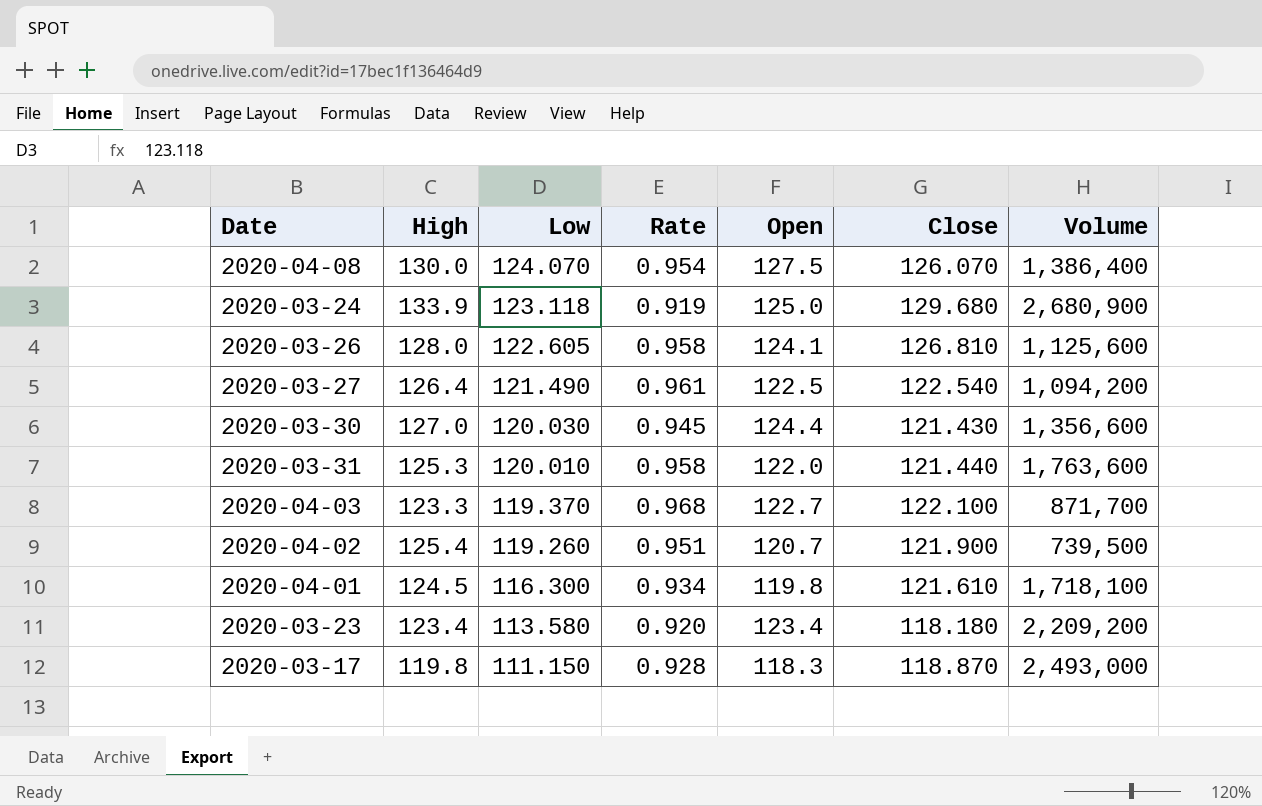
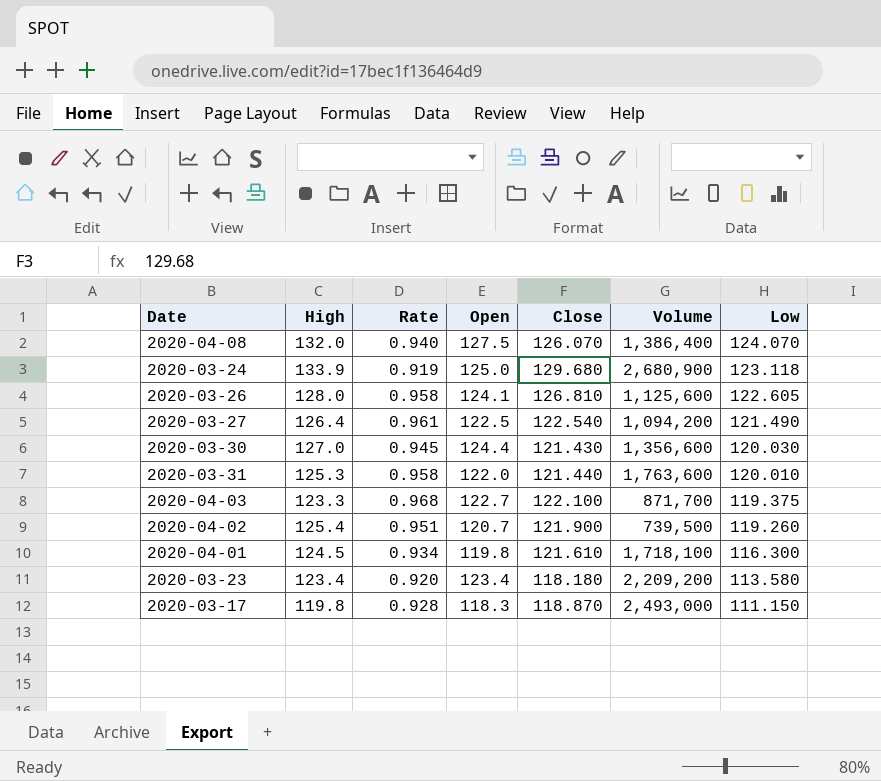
column Low | position: 3 -> 7
2020-04-08 | High: 130.0 -> 132.0
2020-04-08 | Rate: 0.954 -> 0.940
2020-04-03 | Low: 119.370 -> 119.375

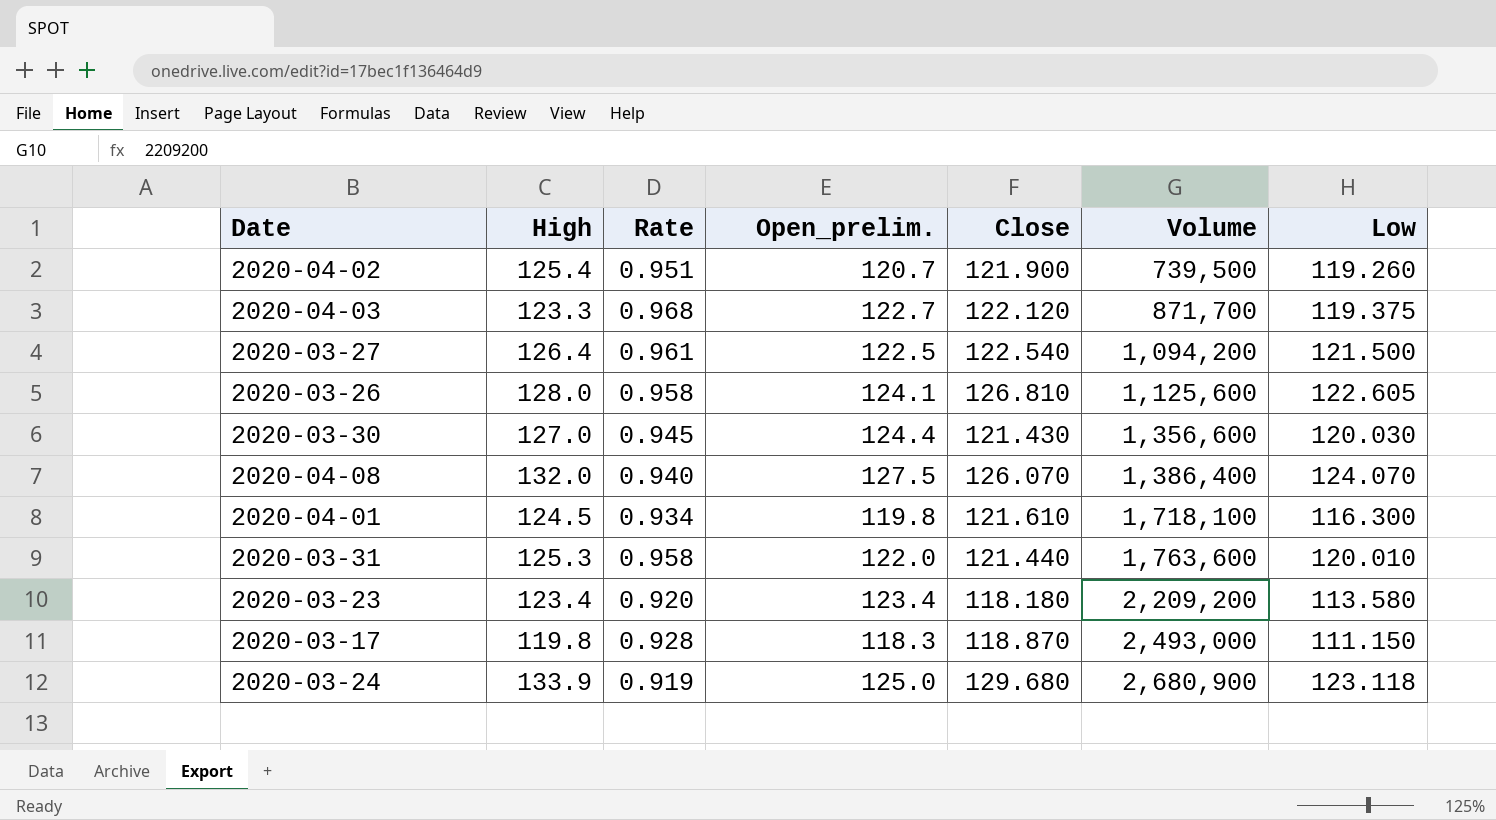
row order: Low descending -> Volume ascending
column name: Open -> Open_prelim.
2020-04-03 | Close: 122.100 -> 122.120
2020-03-27 | Low: 121.490 -> 121.500

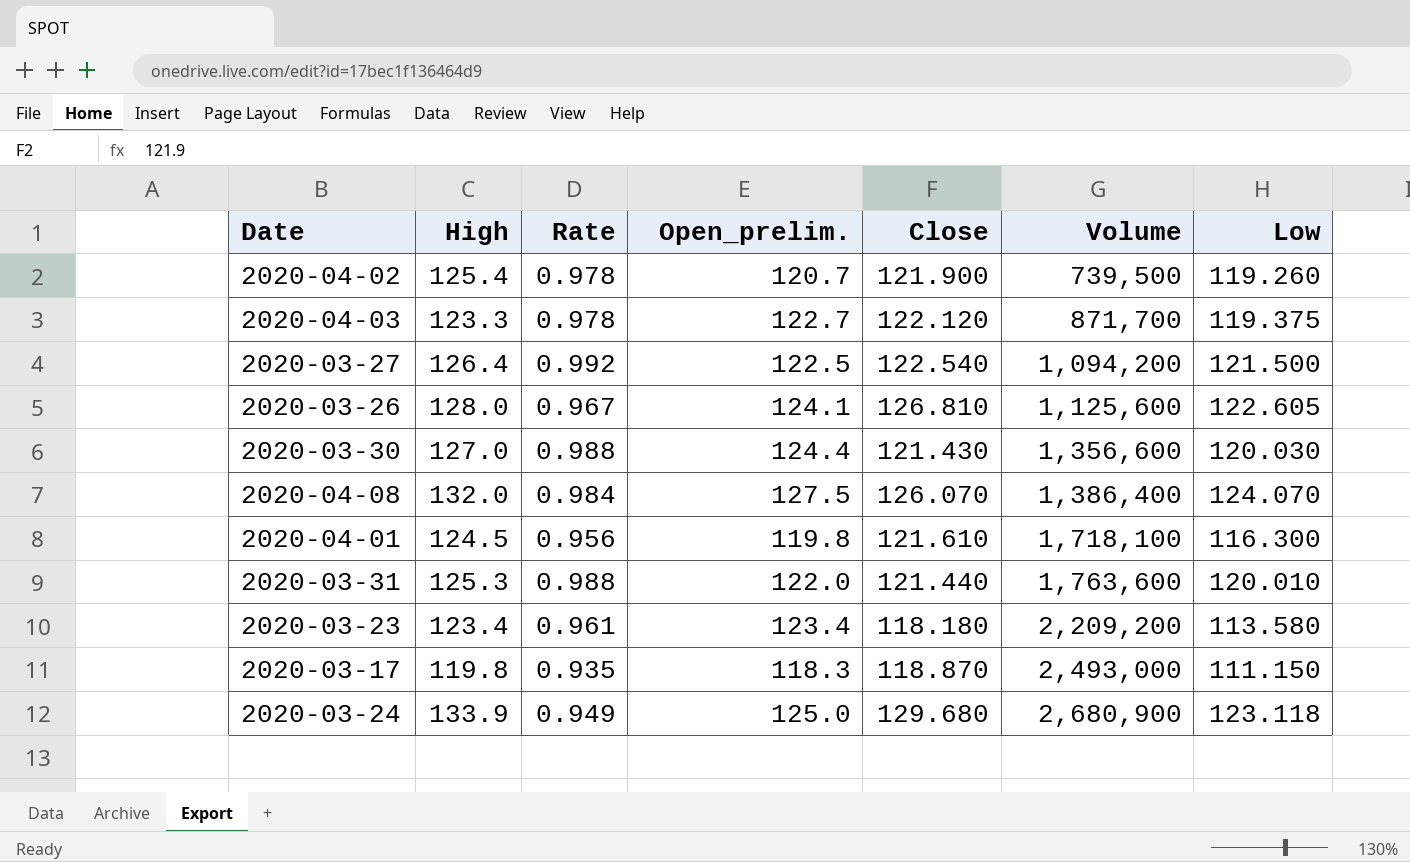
column Rate | formula: [Low] / [High] -> [Low] / [Close]

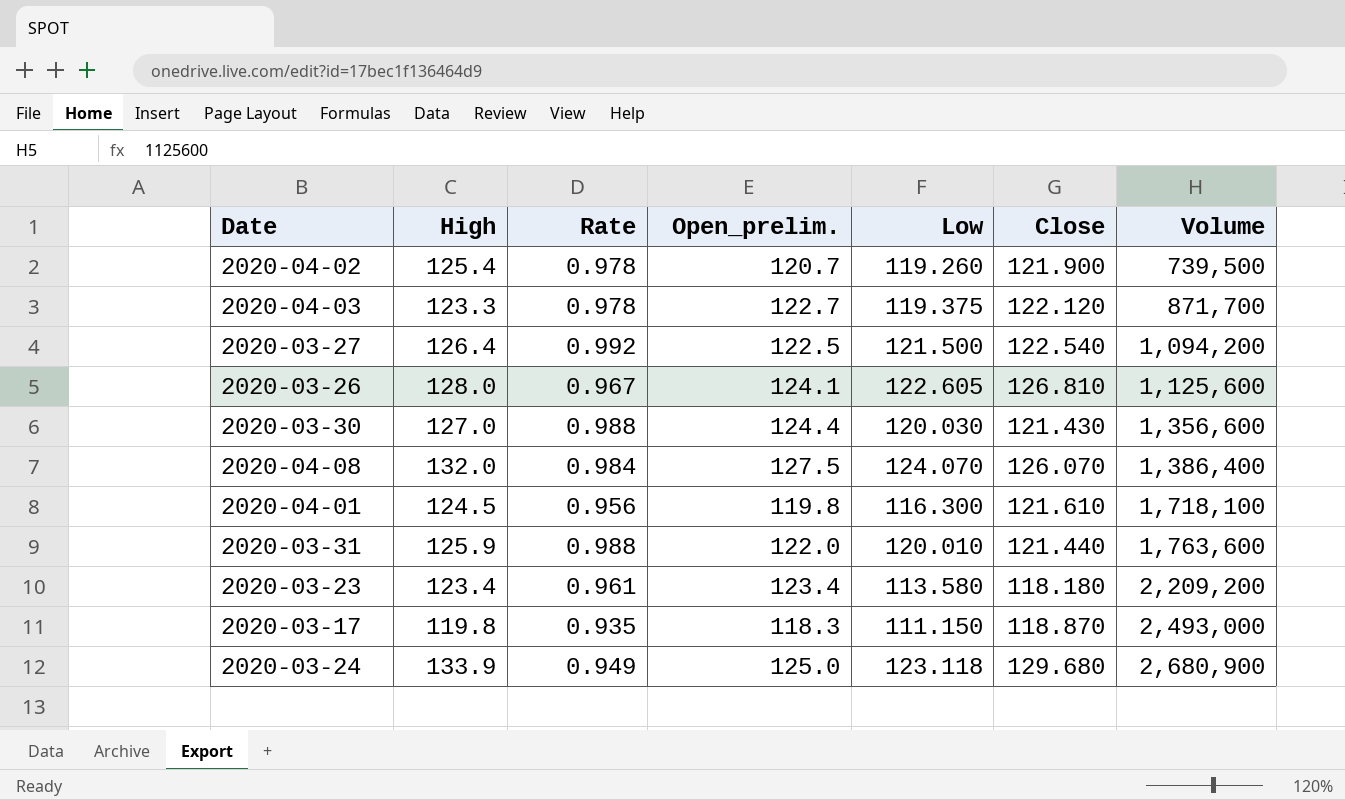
column Low | position: 7 -> 5
2020-03-31 | High: 125.3 -> 125.9

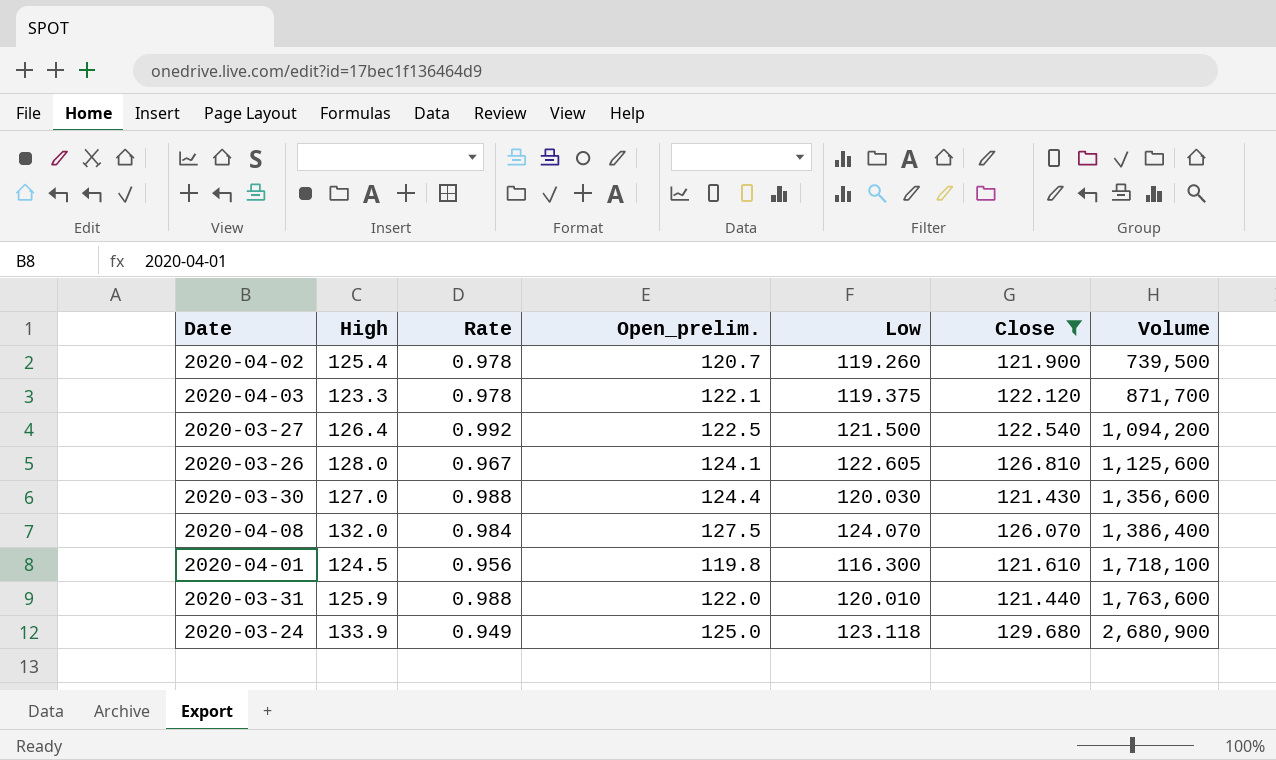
filter: none -> Close >= 121.430
2020-04-03 | Open_prelim.: 122.7 -> 122.1

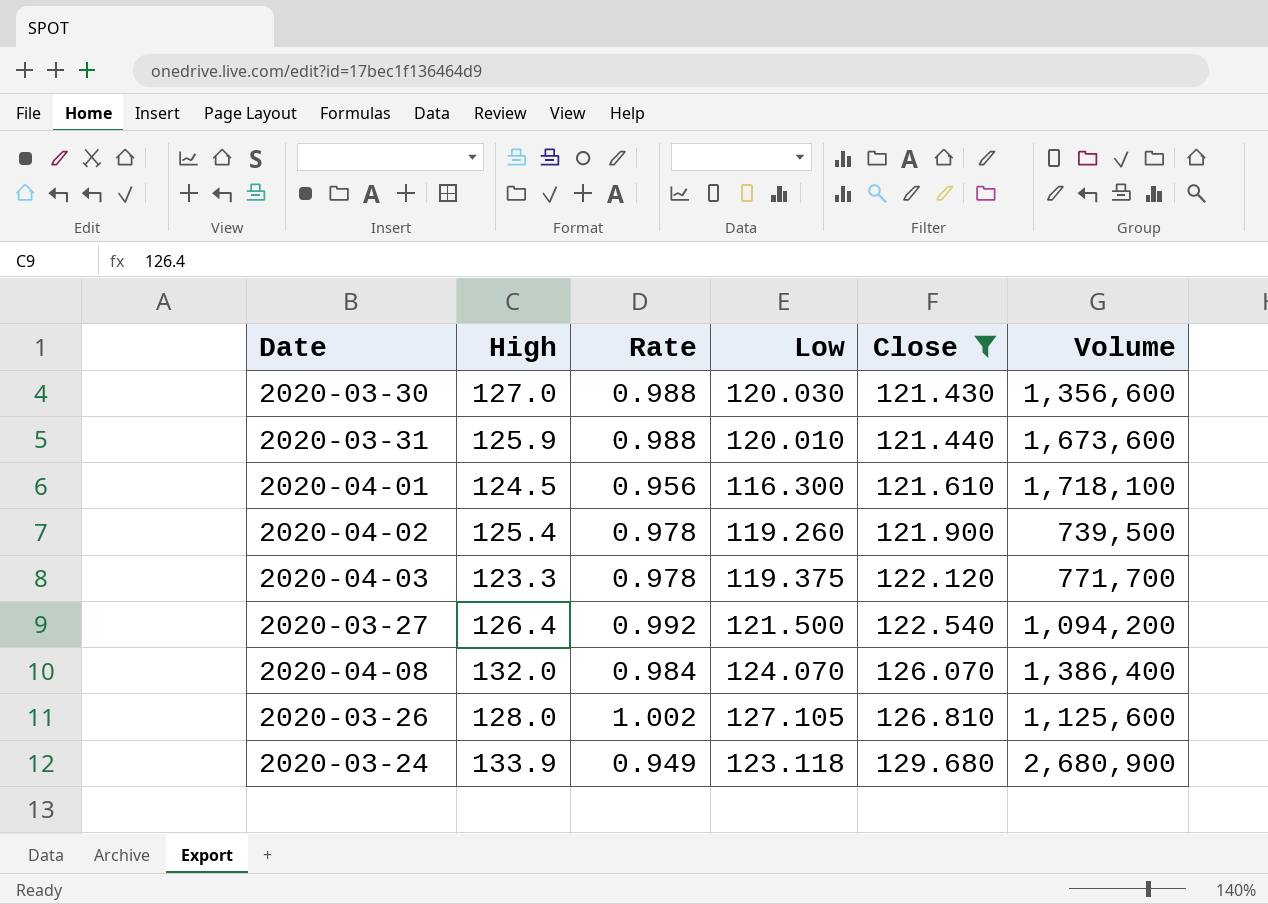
row order: Volume ascending -> Close ascending
column Open_prelim. | position: 4 -> none
2020-03-31 | Volume: 1,763,600 -> 1,673,600
2020-04-03 | Volume: 871,700 -> 771,700
2020-03-26 | Rate: 0.967 -> 1.002
2020-03-26 | Low: 122.605 -> 127.105

